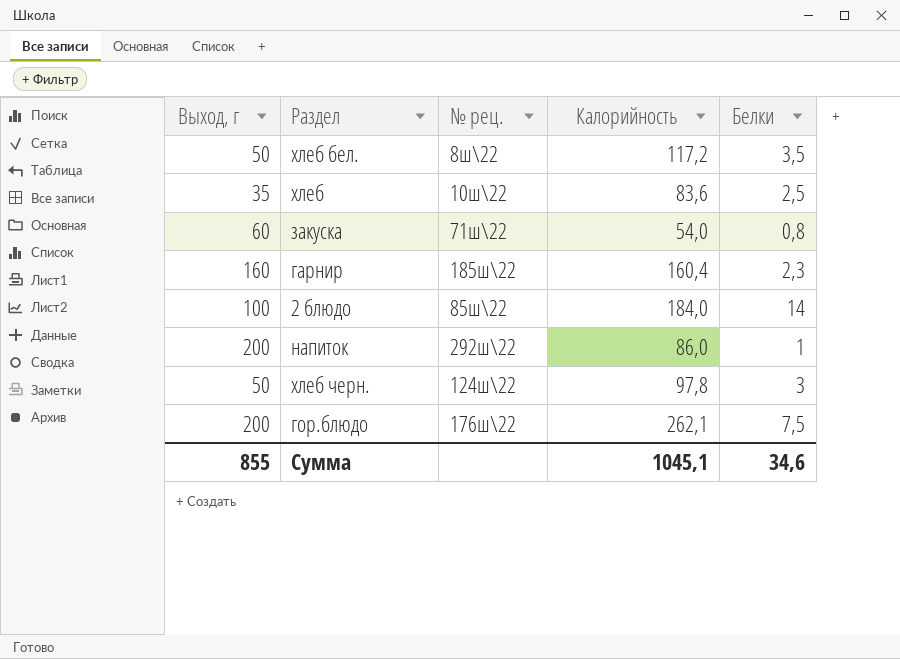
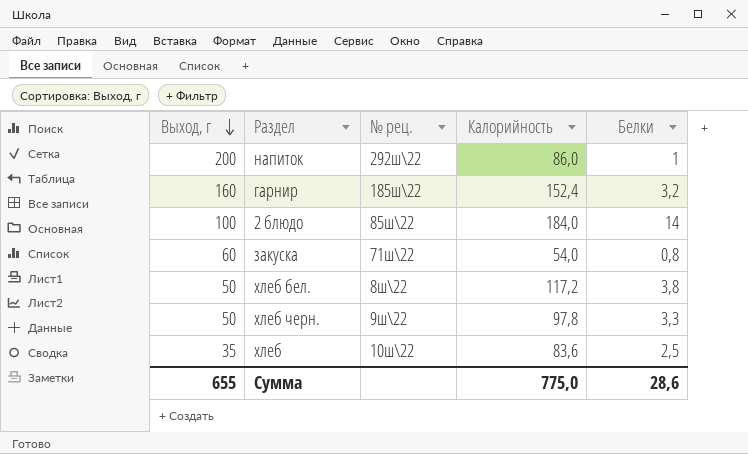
row order: none -> Выход, г descending
row гор.блюдо: 200 | 176ш\22 | 262,1 | 7,5 -> none
гарнир | Калорийность: 160,4 -> 152,4
гарнир | Белки: 2,3 -> 3,2
хлеб бел. | Белки: 3,5 -> 3,8
хлеб черн. | № рец.: 124ш\22 -> 9ш\22
хлеб черн. | Белки: 3 -> 3,3
Сумма | Выход, г: 855 -> 655
Сумма | Калорийность: 1045,1 -> 775,0
Сумма | Белки: 34,6 -> 28,6

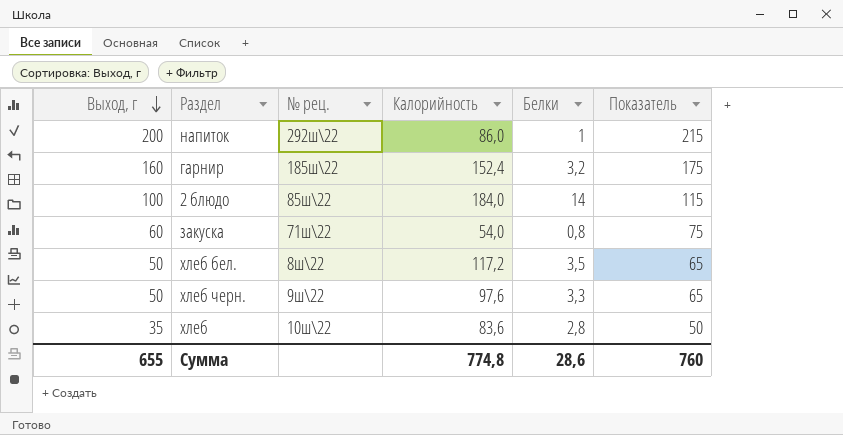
column Показатель | formula: none -> [Выход, г] + 15
хлеб бел. | Белки: 3,8 -> 3,5
хлеб черн. | Калорийность: 97,8 -> 97,6
хлеб | Белки: 2,5 -> 2,8
Сумма | Калорийность: 775,0 -> 774,8

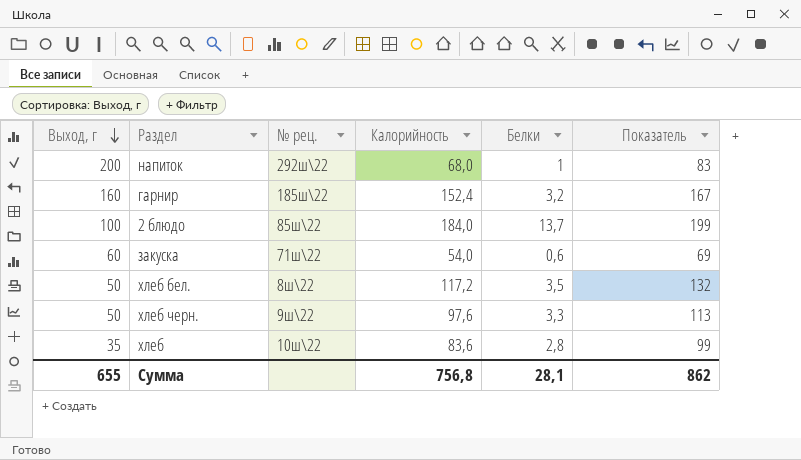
column Показатель | formula: [Выход, г] + 15 -> [Калорийность] + 15
напиток | Калорийность: 86,0 -> 68,0
2 блюдо | Белки: 14 -> 13,7
закуска | Белки: 0,8 -> 0,6
Сумма | Калорийность: 774,8 -> 756,8
Сумма | Белки: 28,6 -> 28,1
Сумма | Показатель: 760 -> 862

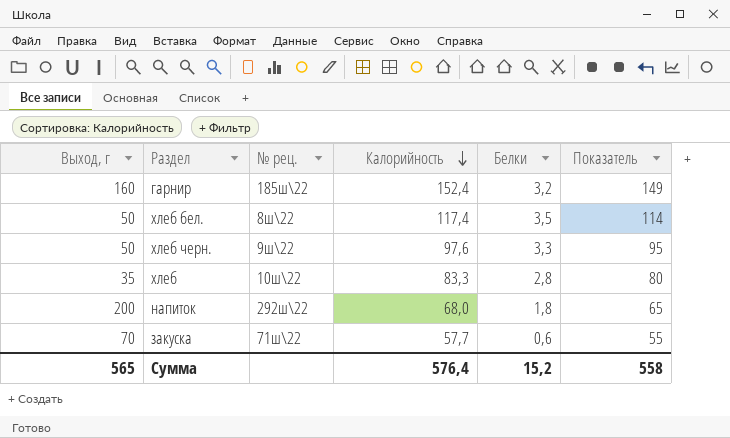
row order: Выход, г descending -> Калорийность descending
column Показатель | formula: [Калорийность] + 15 -> [Калорийность] - 3
row 2 блюдо: 100 | 85ш\22 | 184,0 | 13,7 | 199 -> none
хлеб бел. | Калорийность: 117,2 -> 117,4
хлеб | Калорийность: 83,6 -> 83,3
напиток | Белки: 1 -> 1,8
закуска | Выход, г: 60 -> 70
закуска | Калорийность: 54,0 -> 57,7
Сумма | Выход, г: 655 -> 565
Сумма | Калорийность: 756,8 -> 576,4
Сумма | Белки: 28,1 -> 15,2
Сумма | Показатель: 862 -> 558

